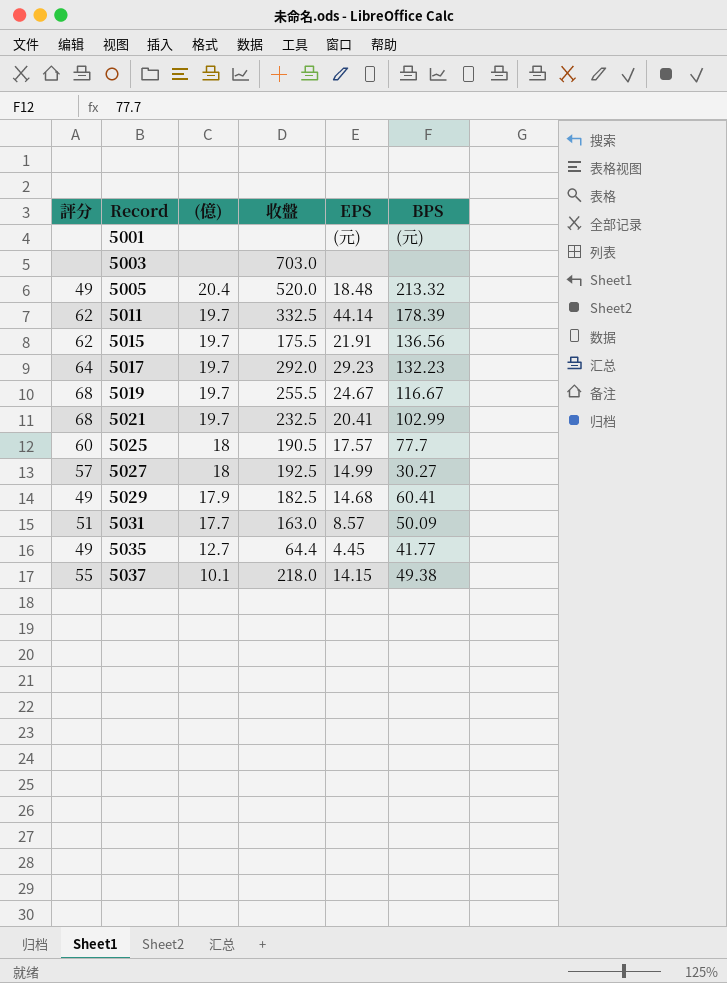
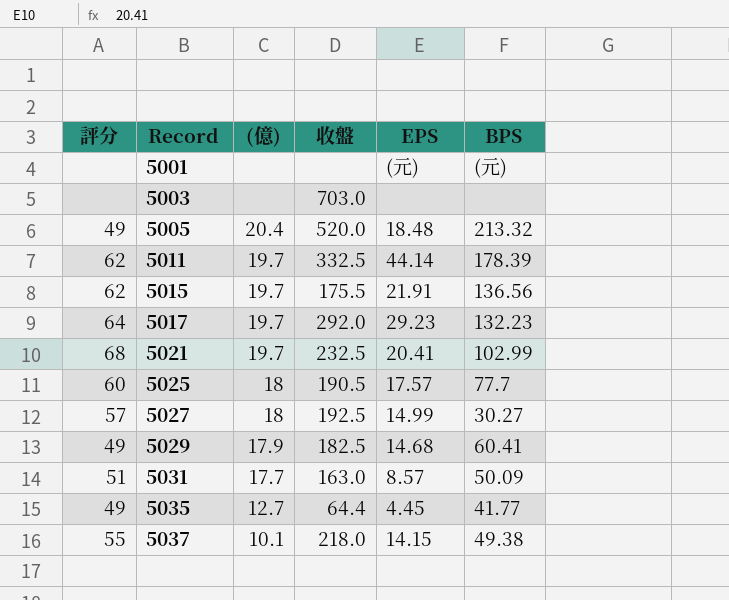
row 5019: 68 | 19.7 | 255.5 | 24.67 | 116.67 -> none

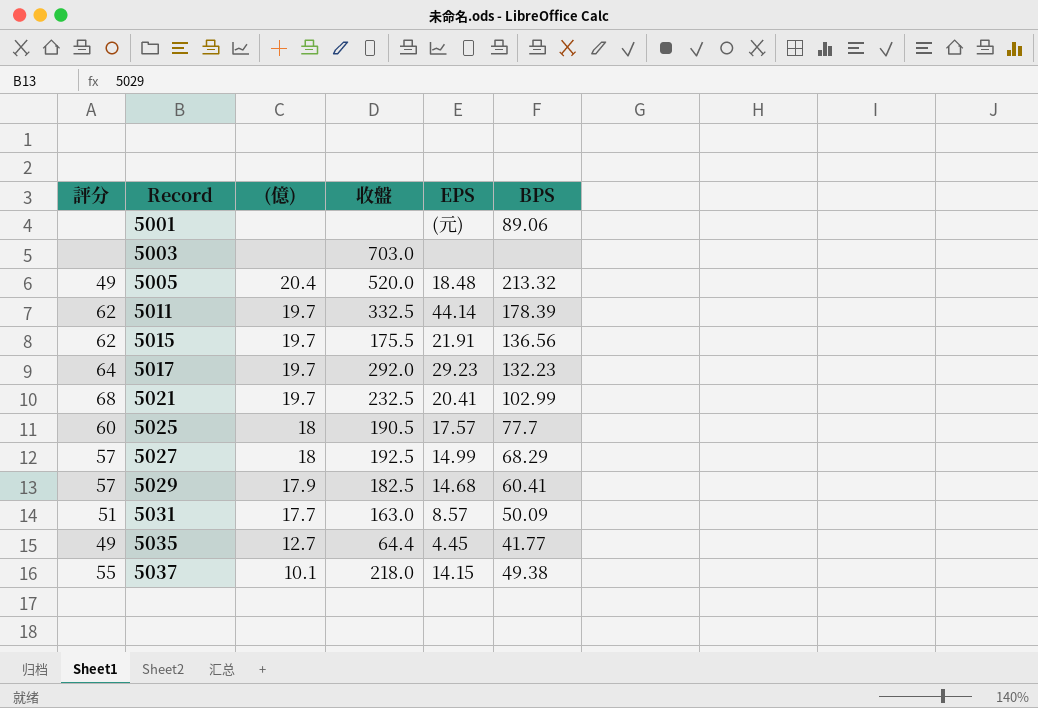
5001 | BPS: (元) -> 89.06
5027 | BPS: 30.27 -> 68.29
5029 | 評分: 49 -> 57

